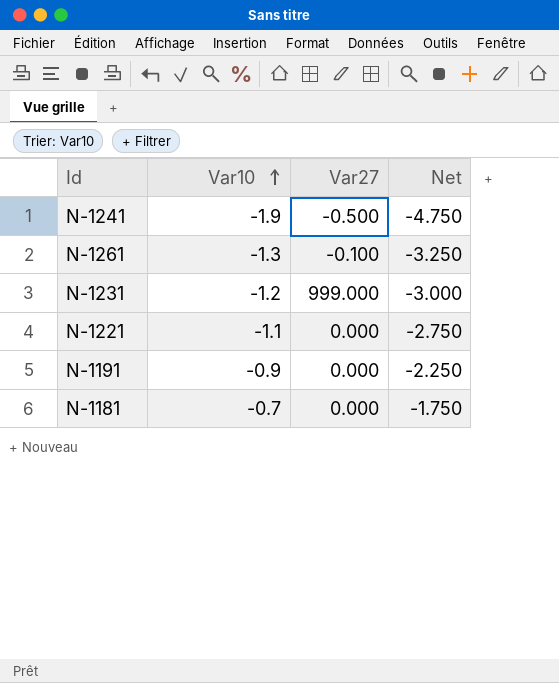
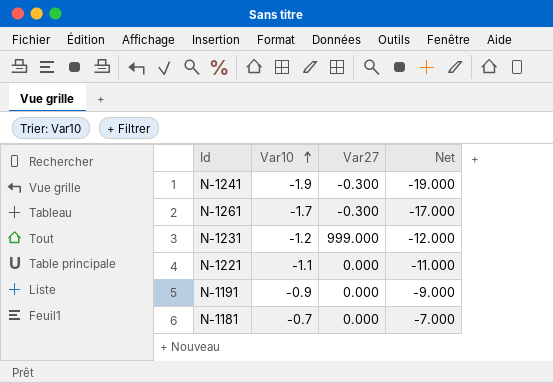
column Net | formula: [Var10] * 2.5 -> [Var10] * 10
N-1241 | Var27: -0.500 -> -0.300
N-1261 | Var10: -1.3 -> -1.7
N-1261 | Var27: -0.100 -> -0.300

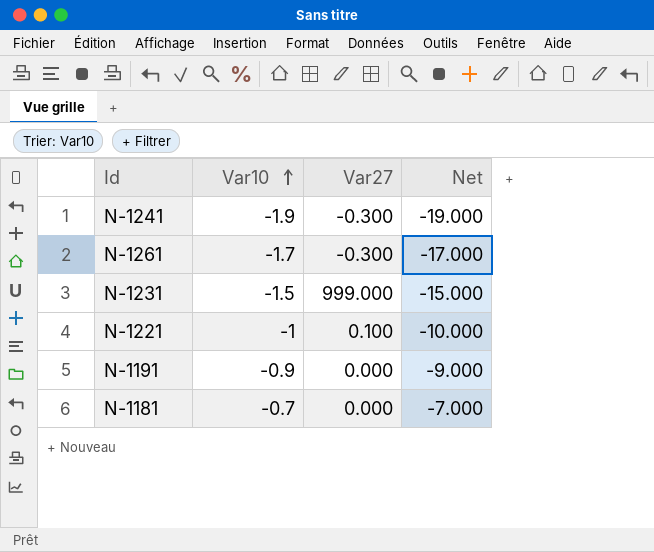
N-1231 | Var10: -1.2 -> -1.5
N-1231 | Net: -12.000 -> -15.000
N-1221 | Var10: -1.1 -> -1
N-1221 | Var27: 0.000 -> 0.100
N-1221 | Net: -11.000 -> -10.000

